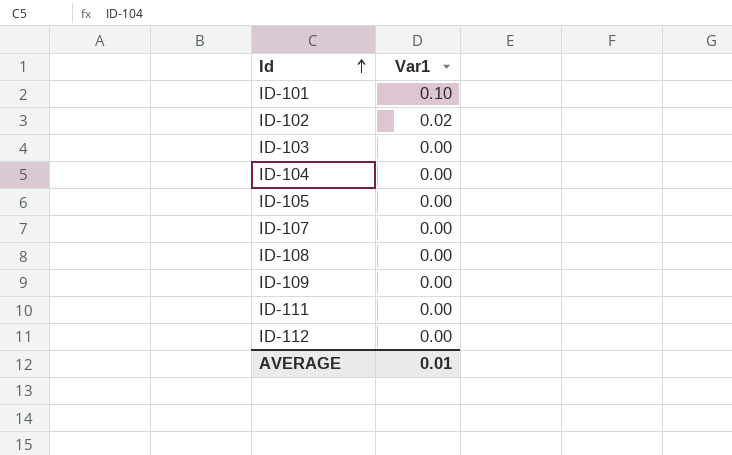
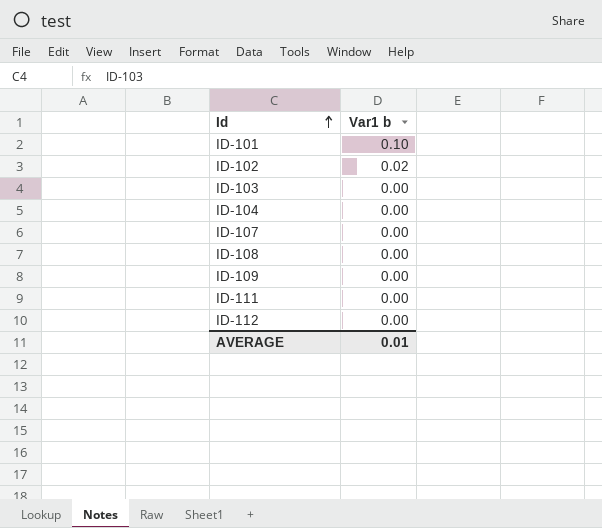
column name: Var1 -> Var1 b
row ID-105: 0.00 -> none

